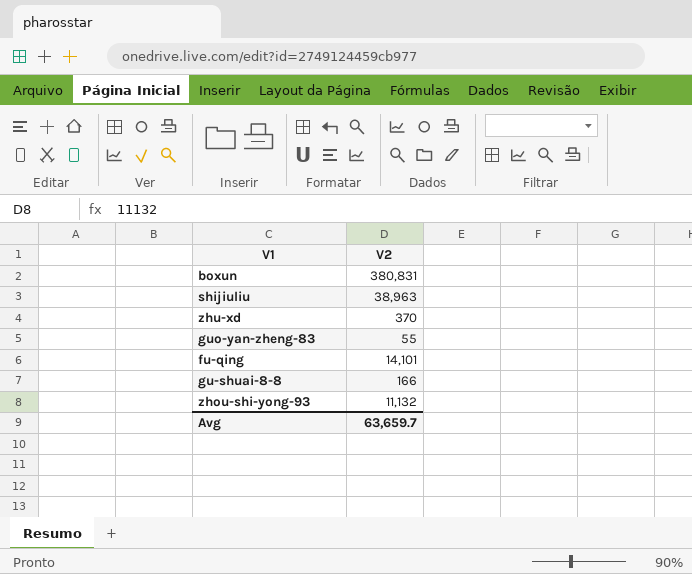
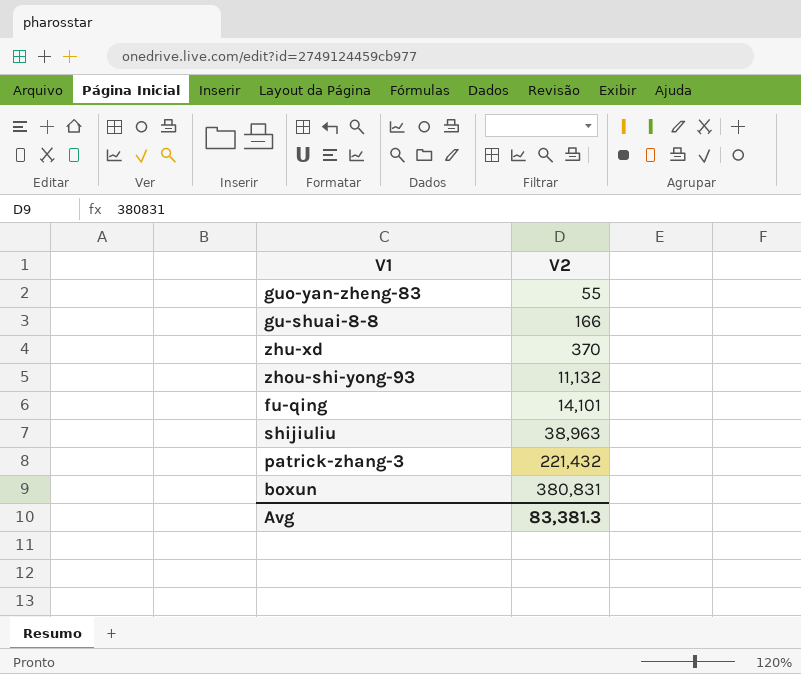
row order: none -> V2 ascending
row patrick-zhang-3: none -> 221,432
Avg | V2: 63,659.7 -> 83,381.3

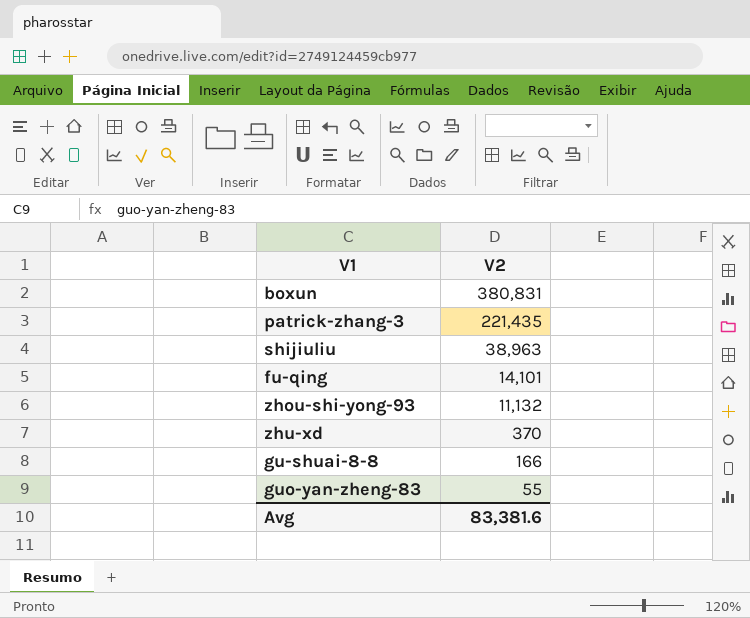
row order: V2 ascending -> V2 descending
patrick-zhang-3 | V2: 221,432 -> 221,435
Avg | V2: 83,381.3 -> 83,381.6

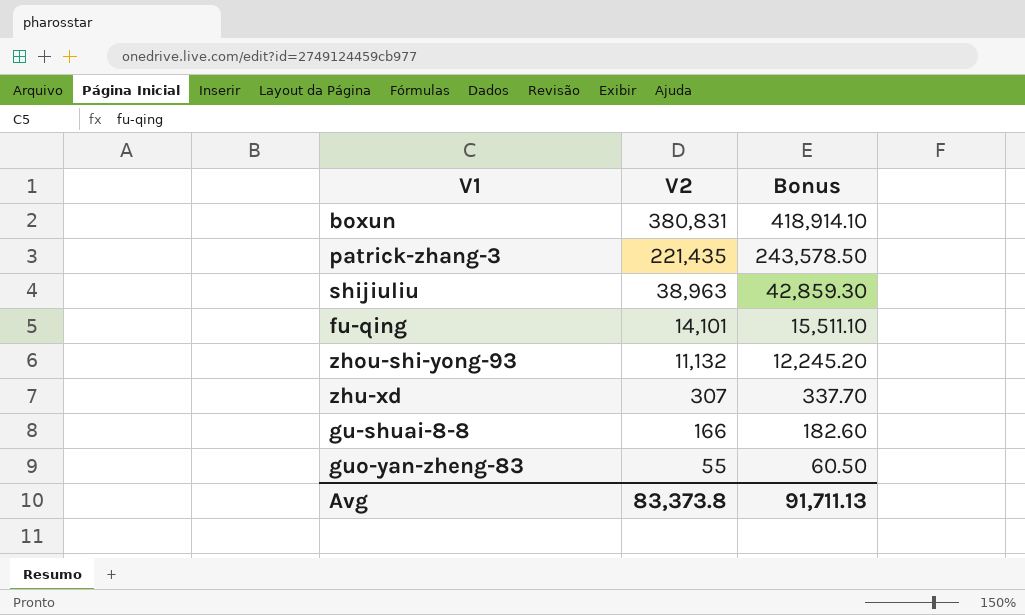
column Bonus | formula: none -> [V2] * 1.1
zhu-xd | V2: 370 -> 307
Avg | V2: 83,381.6 -> 83,373.8

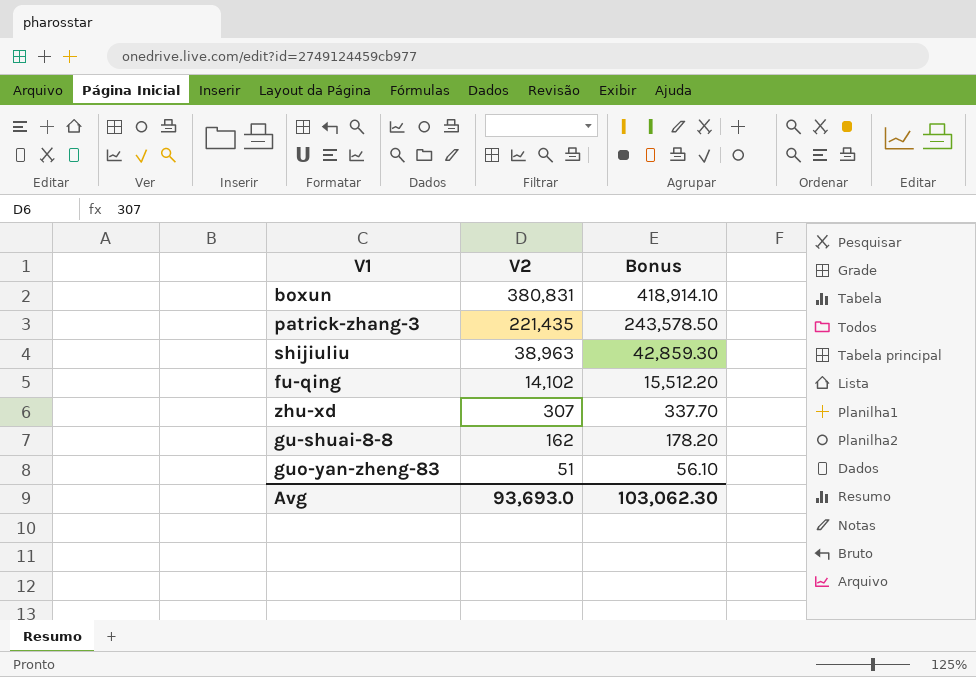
row zhou-shi-yong-93: 11,132 | 12,245.20 -> none
fu-qing | V2: 14,101 -> 14,102
fu-qing | Bonus: 15,511.10 -> 15,512.20
gu-shuai-8-8 | V2: 166 -> 162
gu-shuai-8-8 | Bonus: 182.60 -> 178.20
guo-yan-zheng-83 | V2: 55 -> 51
guo-yan-zheng-83 | Bonus: 60.50 -> 56.10
Avg | V2: 83,373.8 -> 93,693.0
Avg | Bonus: 91,711.13 -> 103,062.30

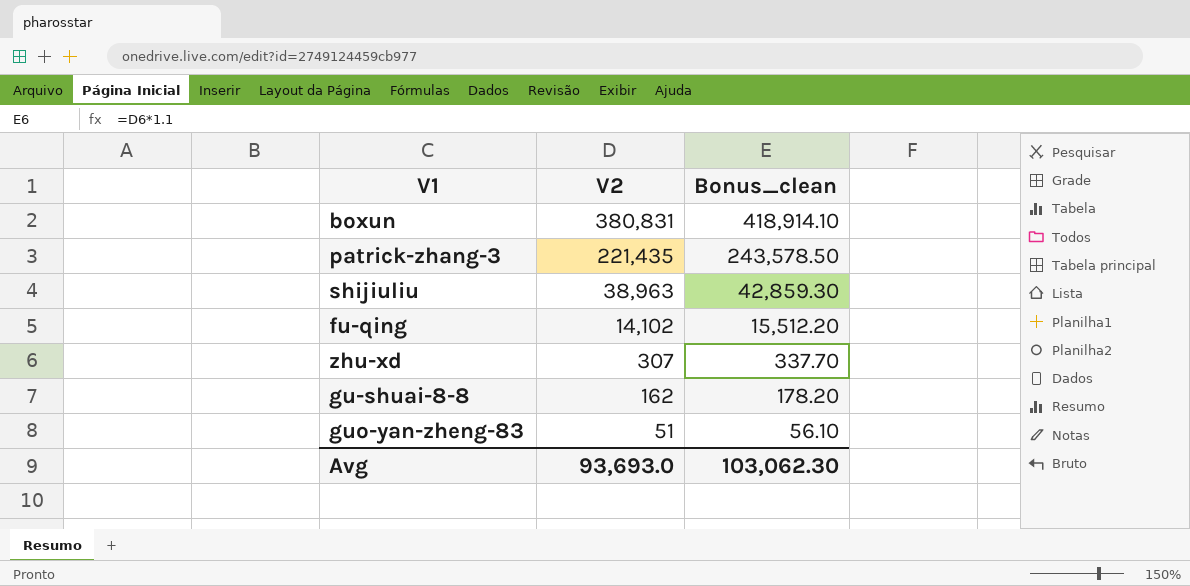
column name: Bonus -> Bonus_clean

